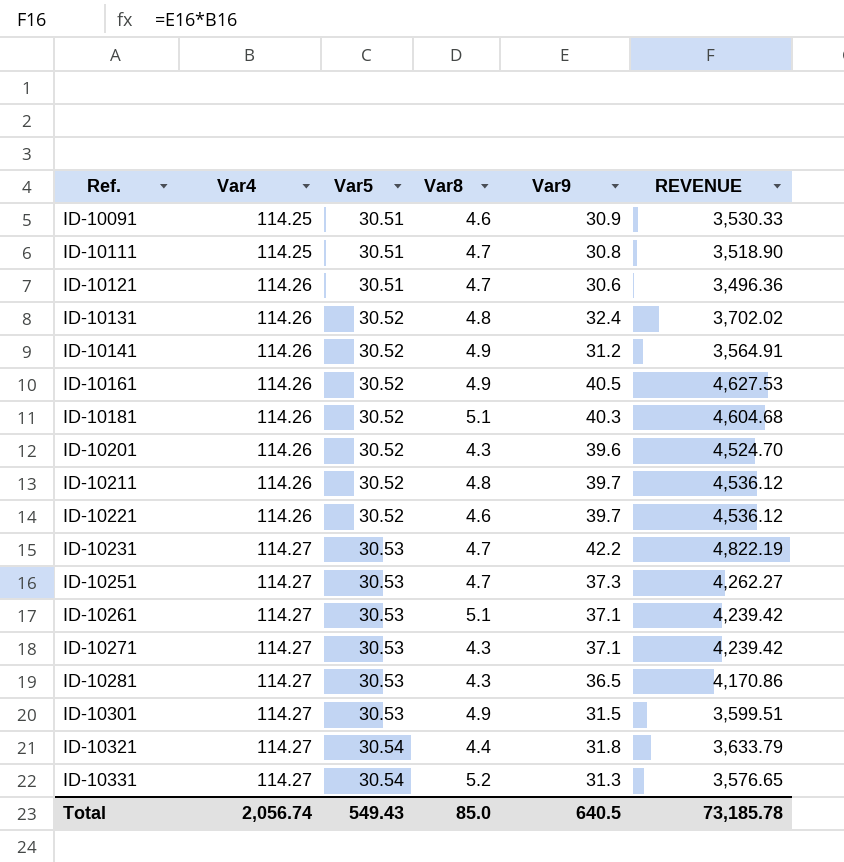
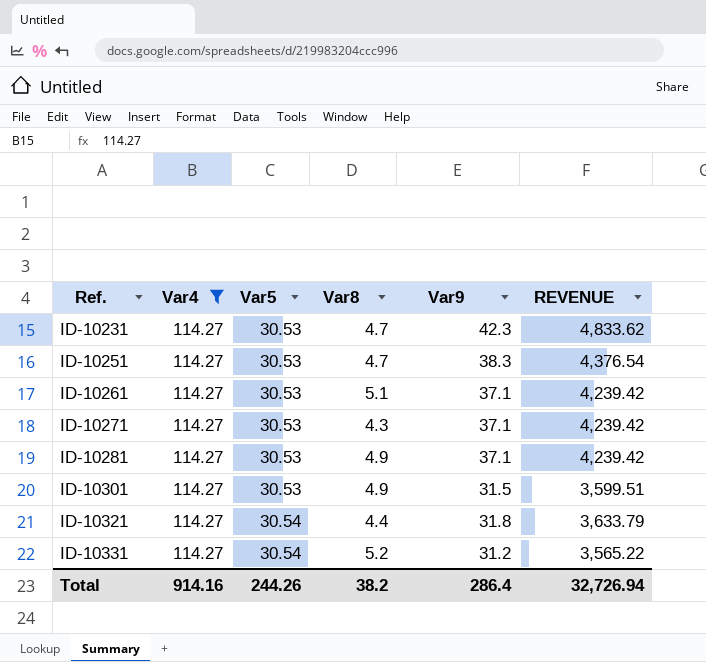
filter: none -> Var4 = 114.27
ID-10231 | Var9: 42.2 -> 42.3
ID-10231 | REVENUE: 4,822.19 -> 4,833.62
ID-10251 | Var9: 37.3 -> 38.3
ID-10251 | REVENUE: 4,262.27 -> 4,376.54
ID-10281 | Var8: 4.3 -> 4.9
ID-10281 | Var9: 36.5 -> 37.1
ID-10281 | REVENUE: 4,170.86 -> 4,239.42
ID-10331 | Var9: 31.3 -> 31.2
ID-10331 | REVENUE: 3,576.65 -> 3,565.22
Total | Var4: 2,056.74 -> 914.16
Total | Var5: 549.43 -> 244.26
Total | Var8: 85.0 -> 38.2
Total | Var9: 640.5 -> 286.4
Total | REVENUE: 73,185.78 -> 32,726.94

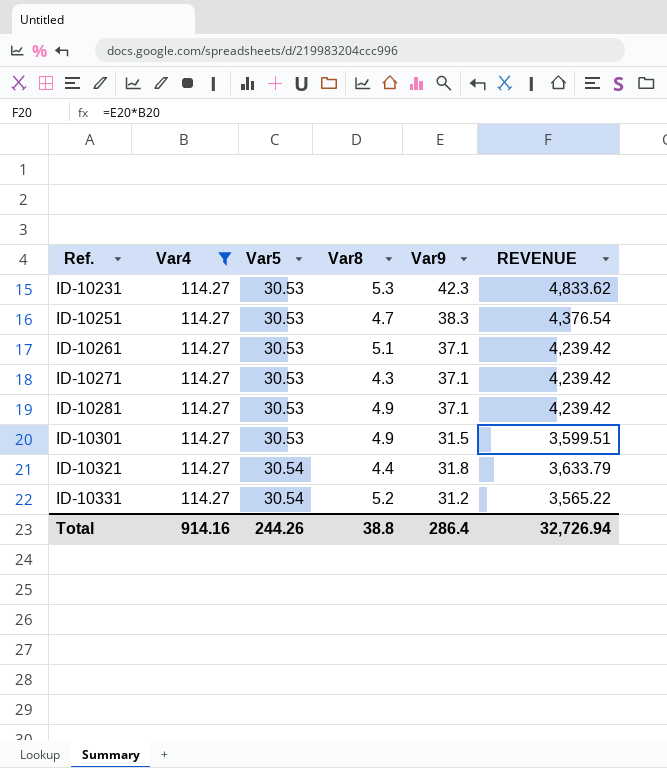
ID-10231 | Var8: 4.7 -> 5.3
Total | Var8: 38.2 -> 38.8

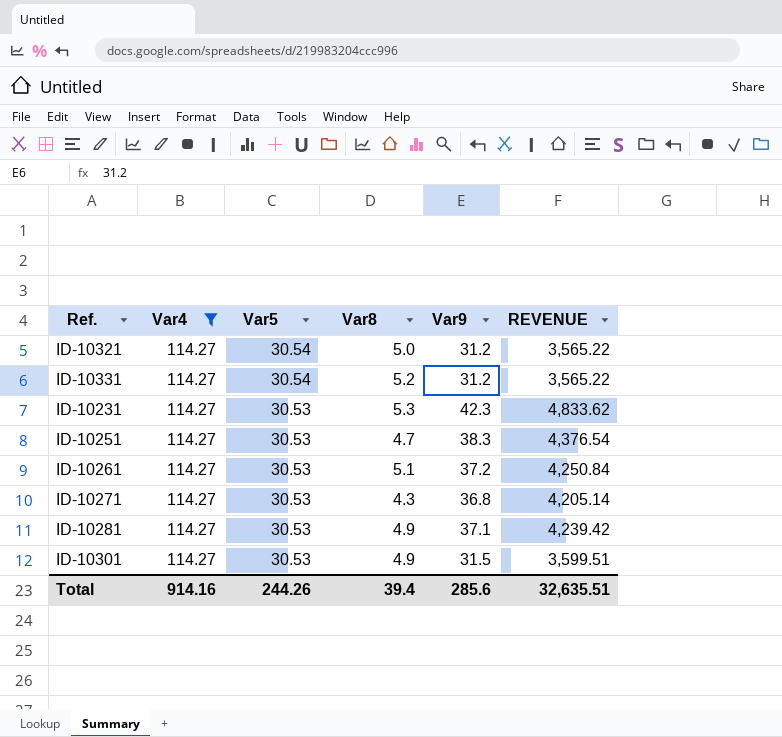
row order: Ref. ascending -> Var5 descending
ID-10321 | Var8: 4.4 -> 5.0
ID-10321 | Var9: 31.8 -> 31.2
ID-10321 | REVENUE: 3,633.79 -> 3,565.22
ID-10261 | Var9: 37.1 -> 37.2
ID-10261 | REVENUE: 4,239.42 -> 4,250.84
ID-10271 | Var9: 37.1 -> 36.8
ID-10271 | REVENUE: 4,239.42 -> 4,205.14
Total | Var8: 38.8 -> 39.4
Total | Var9: 286.4 -> 285.6
Total | REVENUE: 32,726.94 -> 32,635.51

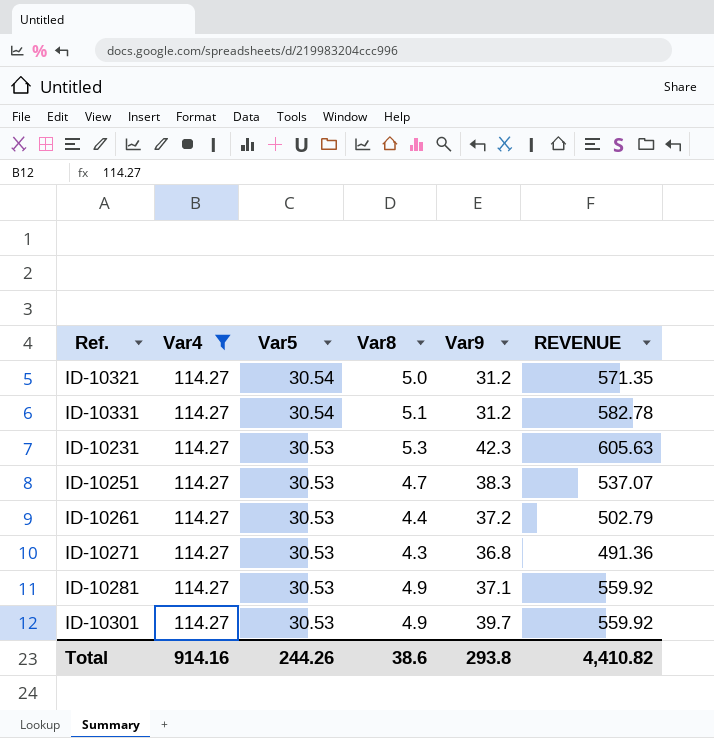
column REVENUE | formula: [Var4] * [Var9] -> [Var4] * [Var8]
ID-10331 | Var8: 5.2 -> 5.1
ID-10261 | Var8: 5.1 -> 4.4
ID-10301 | Var9: 31.5 -> 39.7
Total | Var8: 39.4 -> 38.6
Total | Var9: 285.6 -> 293.8
Total | REVENUE: 32,635.51 -> 4,410.82

